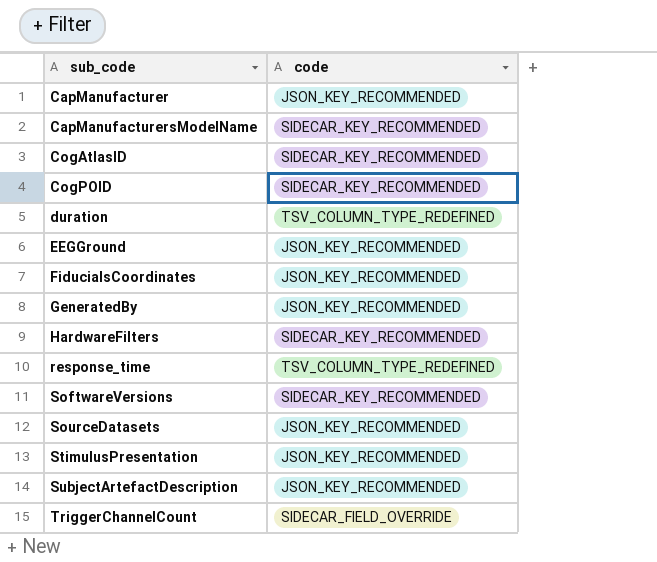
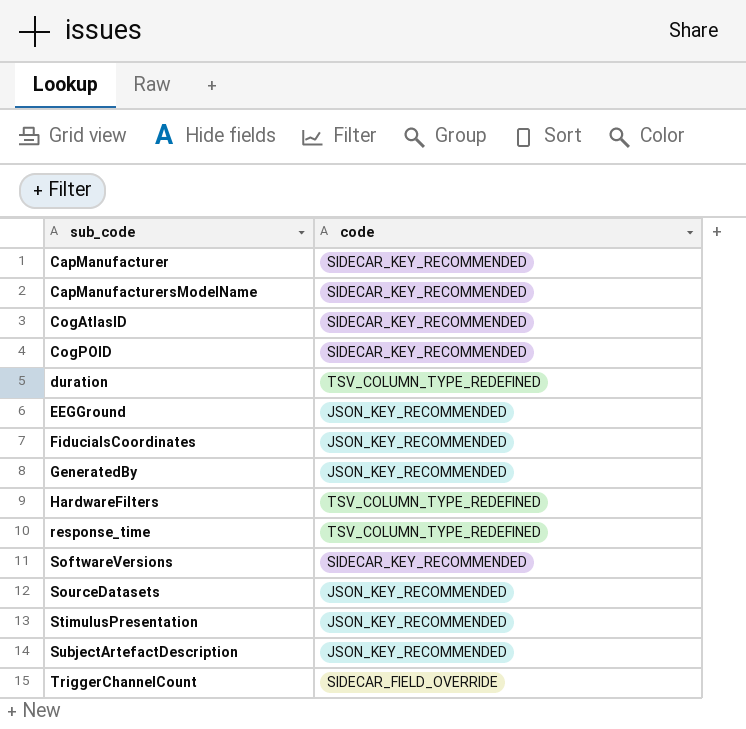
CapManufacturer | code: JSON_KEY_RECOMMENDED -> SIDECAR_KEY_RECOMMENDED
HardwareFilters | code: SIDECAR_KEY_RECOMMENDED -> TSV_COLUMN_TYPE_REDEFINED

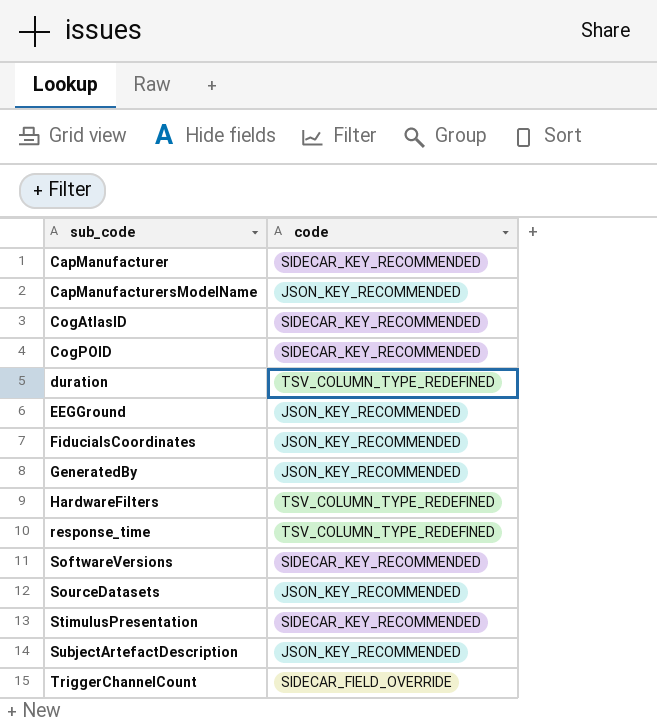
CapManufacturersModelName | code: SIDECAR_KEY_RECOMMENDED -> JSON_KEY_RECOMMENDED
StimulusPresentation | code: JSON_KEY_RECOMMENDED -> SIDECAR_KEY_RECOMMENDED

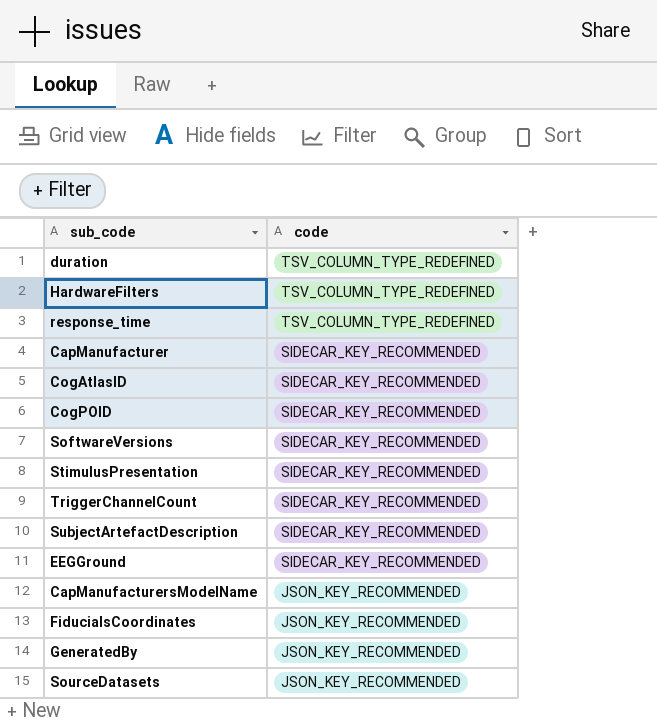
row order: sub_code ascending -> code descending
TriggerChannelCount | code: SIDECAR_FIELD_OVERRIDE -> SIDECAR_KEY_RECOMMENDED
SubjectArtefactDescription | code: JSON_KEY_RECOMMENDED -> SIDECAR_KEY_RECOMMENDED
EEGGround | code: JSON_KEY_RECOMMENDED -> SIDECAR_KEY_RECOMMENDED

